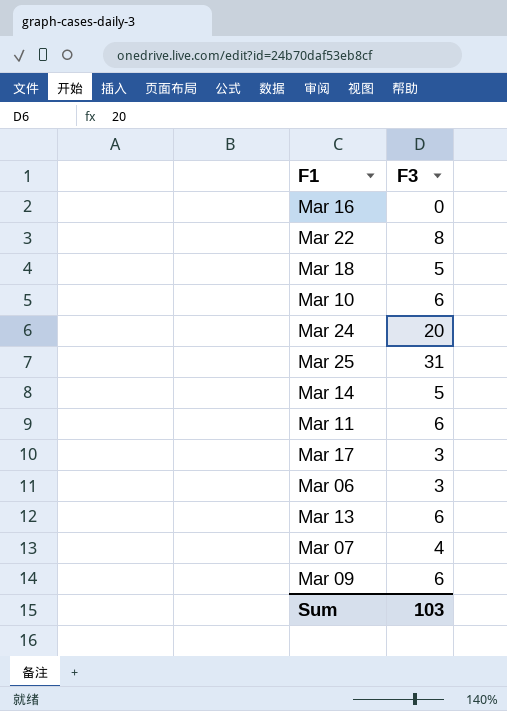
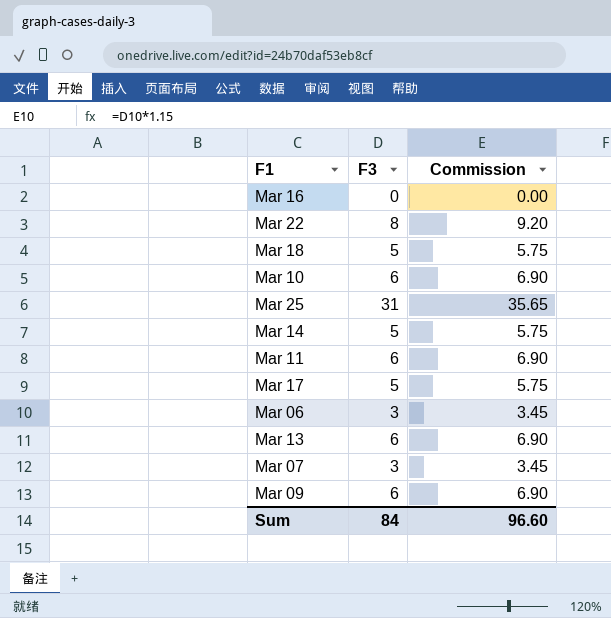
column Commission | formula: none -> [F3] * 1.15
row Mar 24: 20 -> none
Mar 17 | F3: 3 -> 5
Mar 07 | F3: 4 -> 3
Sum | F3: 103 -> 84

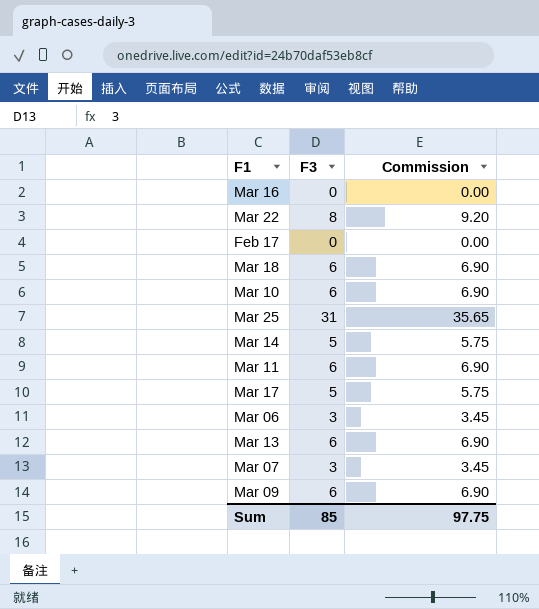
row Feb 17: none -> 0 | 0.00
Mar 18 | F3: 5 -> 6
Mar 18 | Commission: 5.75 -> 6.90
Sum | F3: 84 -> 85
Sum | Commission: 96.60 -> 97.75

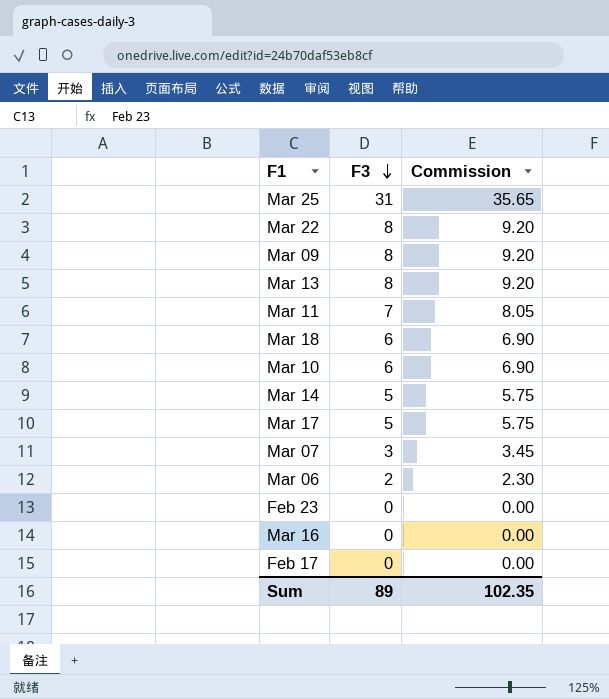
row order: none -> F3 descending
Mar 09 | F3: 6 -> 8
Mar 09 | Commission: 6.90 -> 9.20
Mar 13 | F3: 6 -> 8
Mar 13 | Commission: 6.90 -> 9.20
Mar 11 | F3: 6 -> 7
Mar 11 | Commission: 6.90 -> 8.05
Mar 06 | F3: 3 -> 2
Mar 06 | Commission: 3.45 -> 2.30
row Feb 23: none -> 0 | 0.00
Sum | F3: 85 -> 89
Sum | Commission: 97.75 -> 102.35

